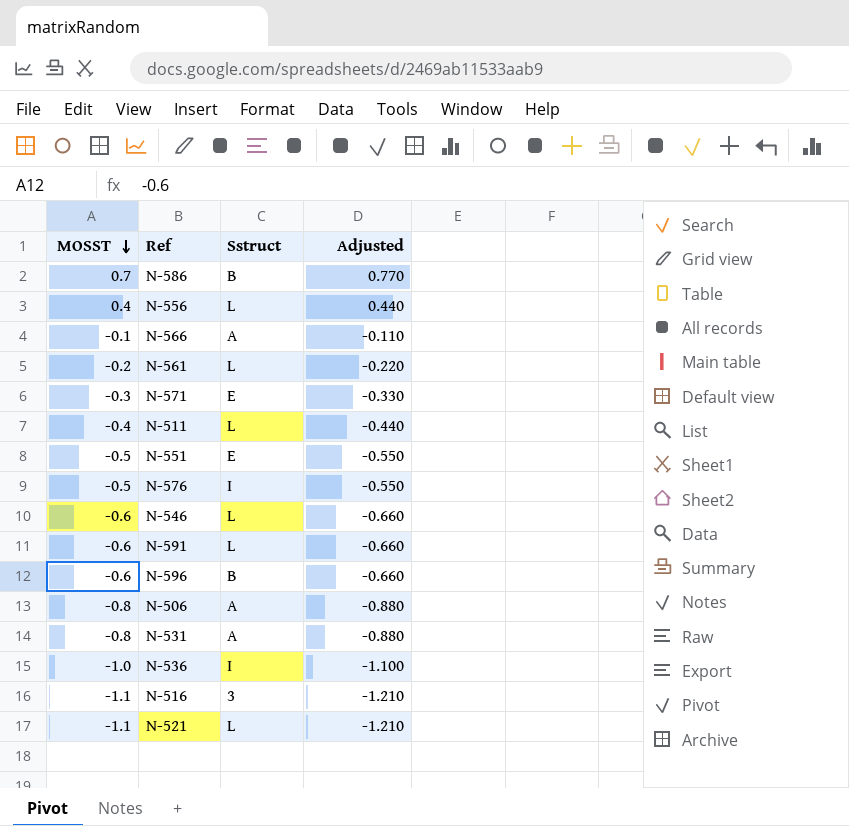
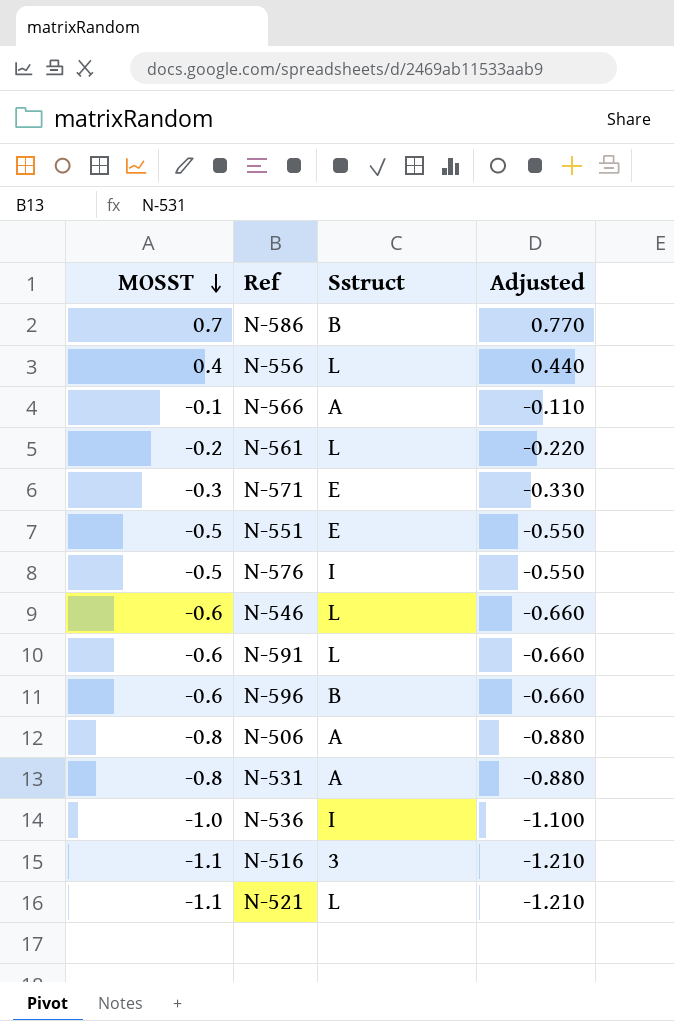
row N-511: -0.4 | L | -0.440 -> none

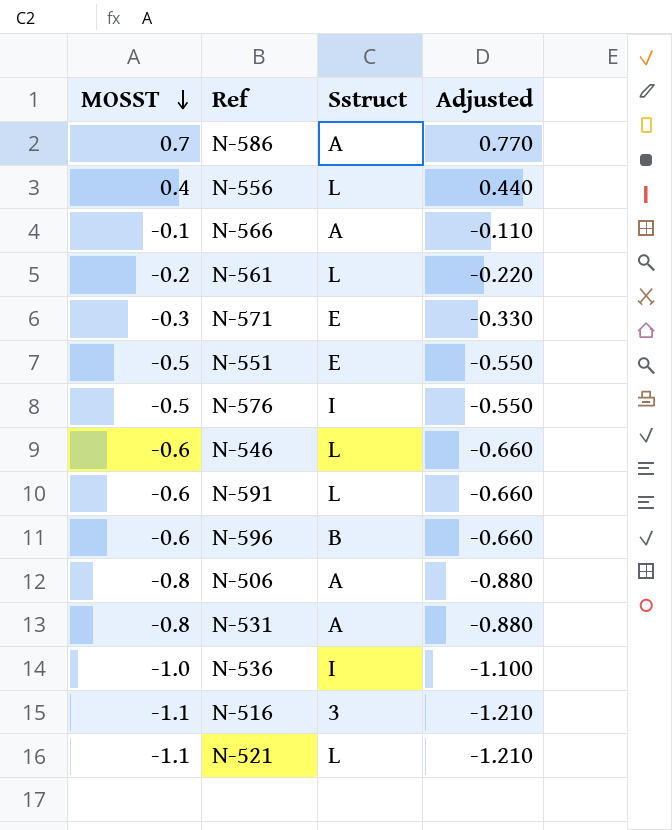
N-586 | Sstruct: B -> A

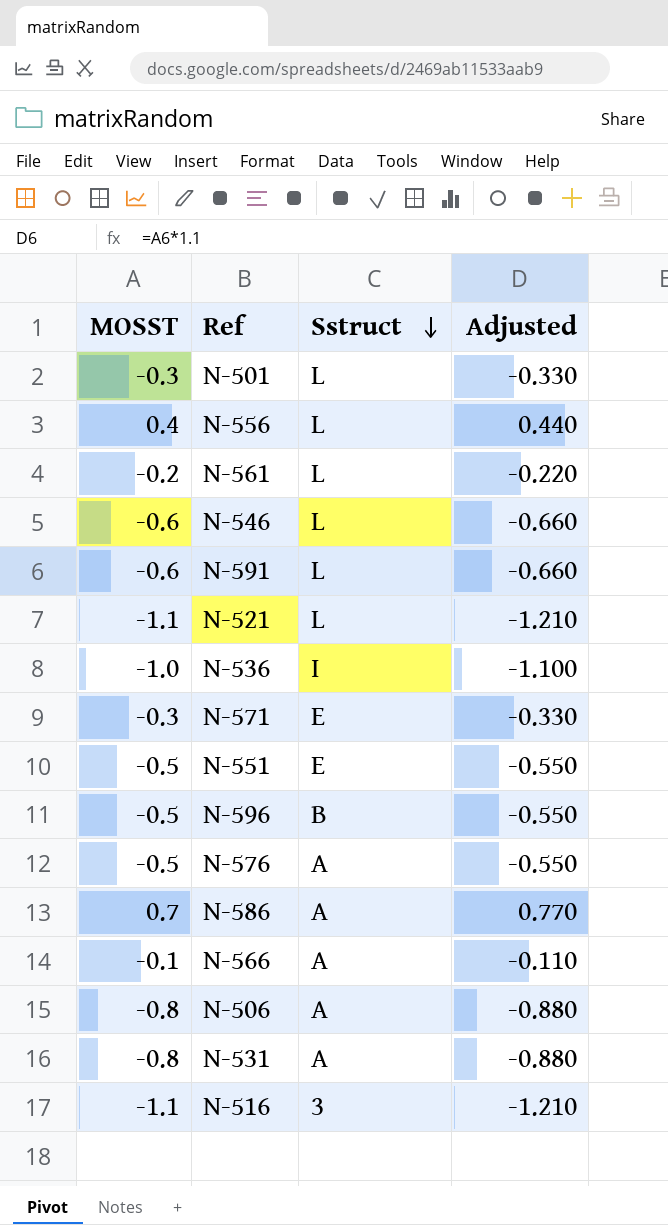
row order: MOSST descending -> Sstruct descending
row N-501: none -> -0.3 | L | -0.330
N-596 | MOSST: -0.6 -> -0.5
N-596 | Adjusted: -0.660 -> -0.550
N-576 | Sstruct: I -> A

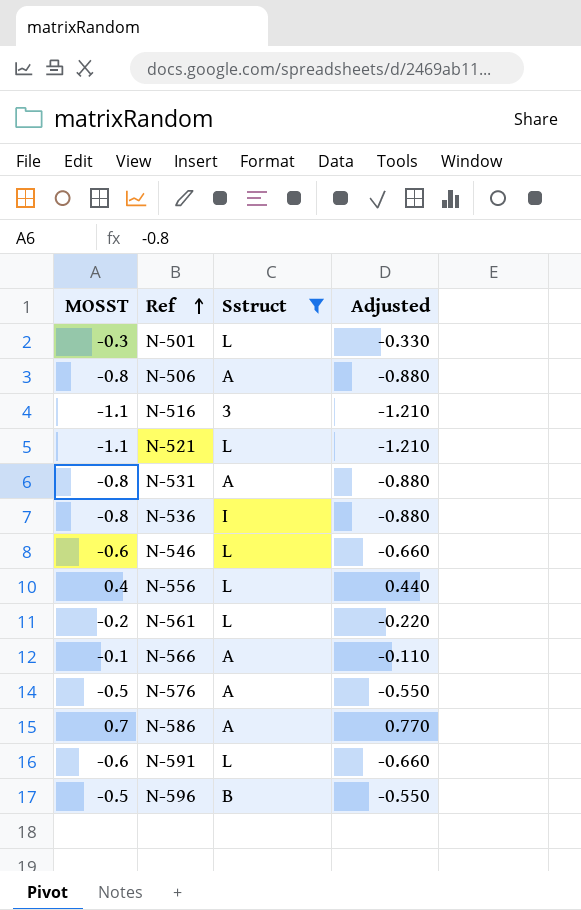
filter: none -> Sstruct != E
row order: Sstruct descending -> Ref ascending
N-536 | MOSST: -1.0 -> -0.8
N-536 | Adjusted: -1.100 -> -0.880

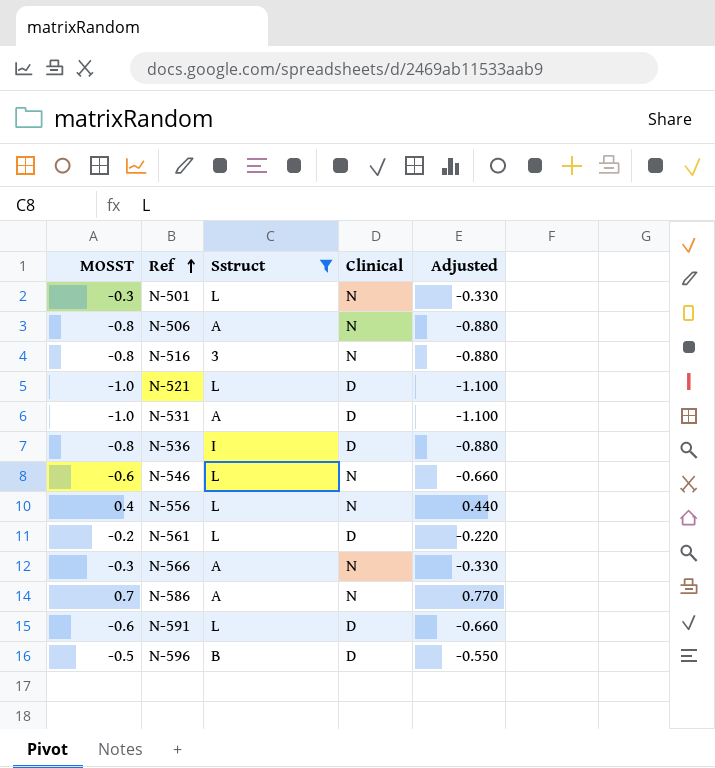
column Clinical | position: none -> 4
row N-576: -0.5 | A | -0.550 -> none
N-516 | MOSST: -1.1 -> -0.8
N-516 | Adjusted: -1.210 -> -0.880
N-521 | MOSST: -1.1 -> -1.0
N-521 | Adjusted: -1.210 -> -1.100
N-531 | MOSST: -0.8 -> -1.0
N-531 | Adjusted: -0.880 -> -1.100
N-566 | MOSST: -0.1 -> -0.3
N-566 | Adjusted: -0.110 -> -0.330

